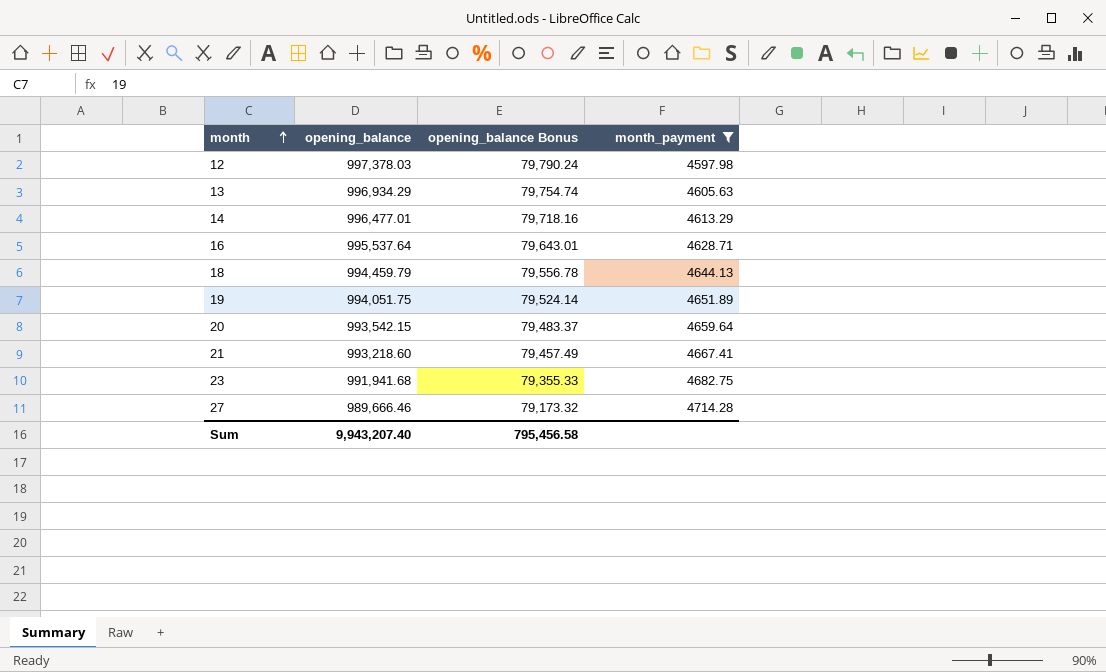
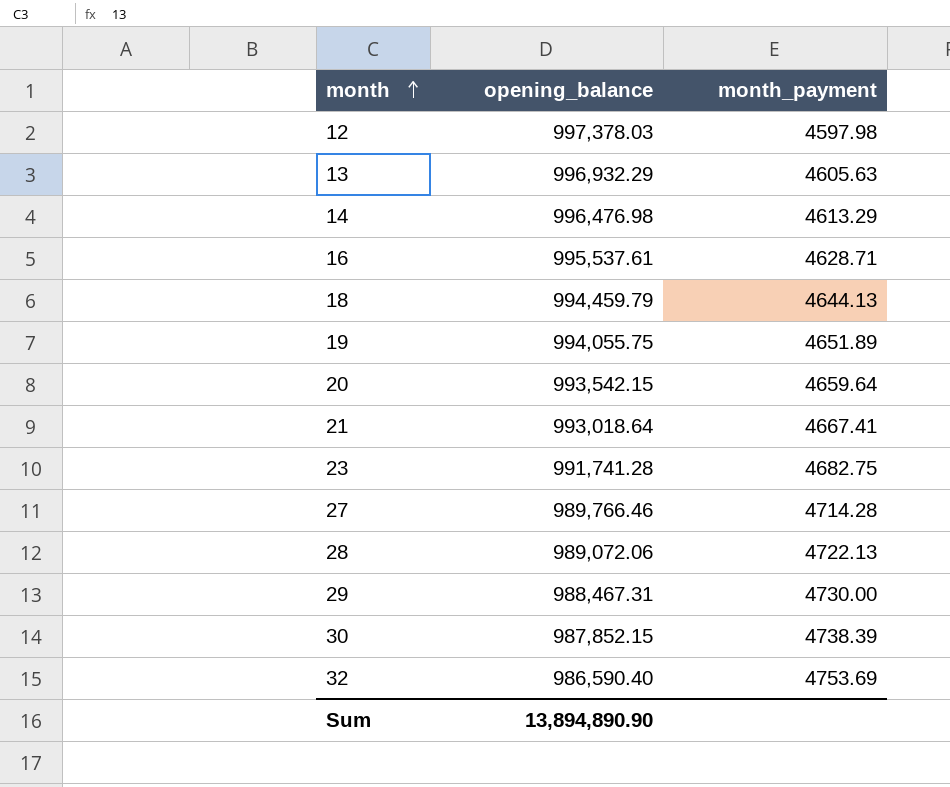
filter: month_payment <= 4714.28 -> none
column opening_balance Bonus | formula: [opening_balance] * 0.08 -> none
13 | opening_balance: 996,934.29 -> 996,932.29
14 | opening_balance: 996,477.01 -> 996,476.98
16 | opening_balance: 995,537.64 -> 995,537.61
19 | opening_balance: 994,051.75 -> 994,055.75
21 | opening_balance: 993,218.60 -> 993,018.64
23 | opening_balance: 991,941.68 -> 991,741.28
27 | opening_balance: 989,666.46 -> 989,766.46
Sum | opening_balance: 9,943,207.40 -> 13,894,890.90

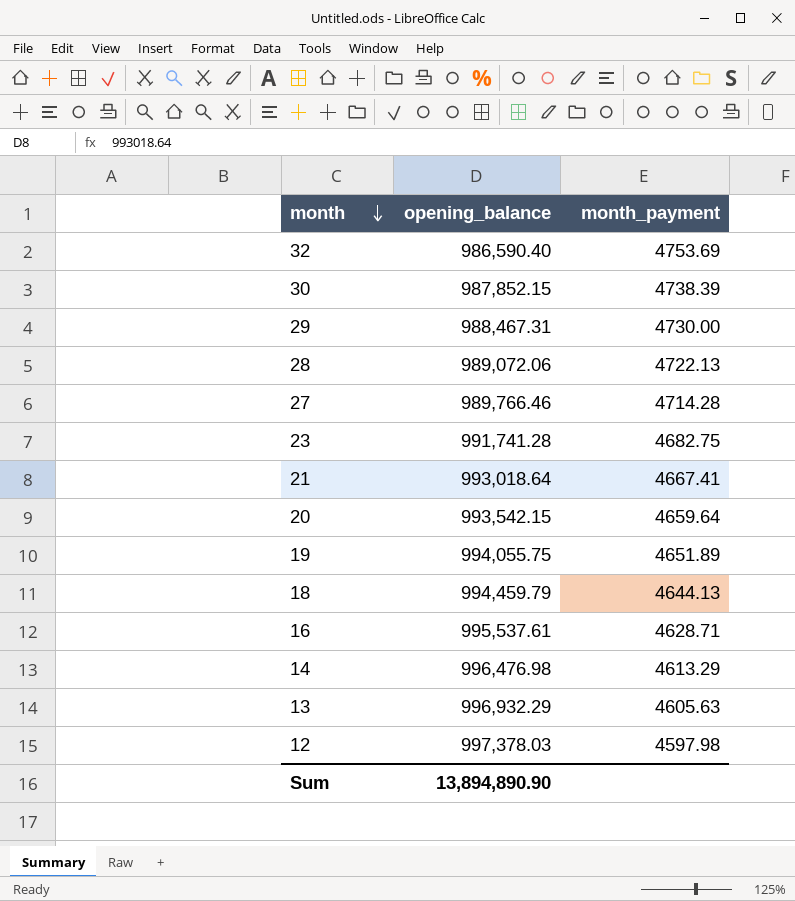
row order: month ascending -> month descending

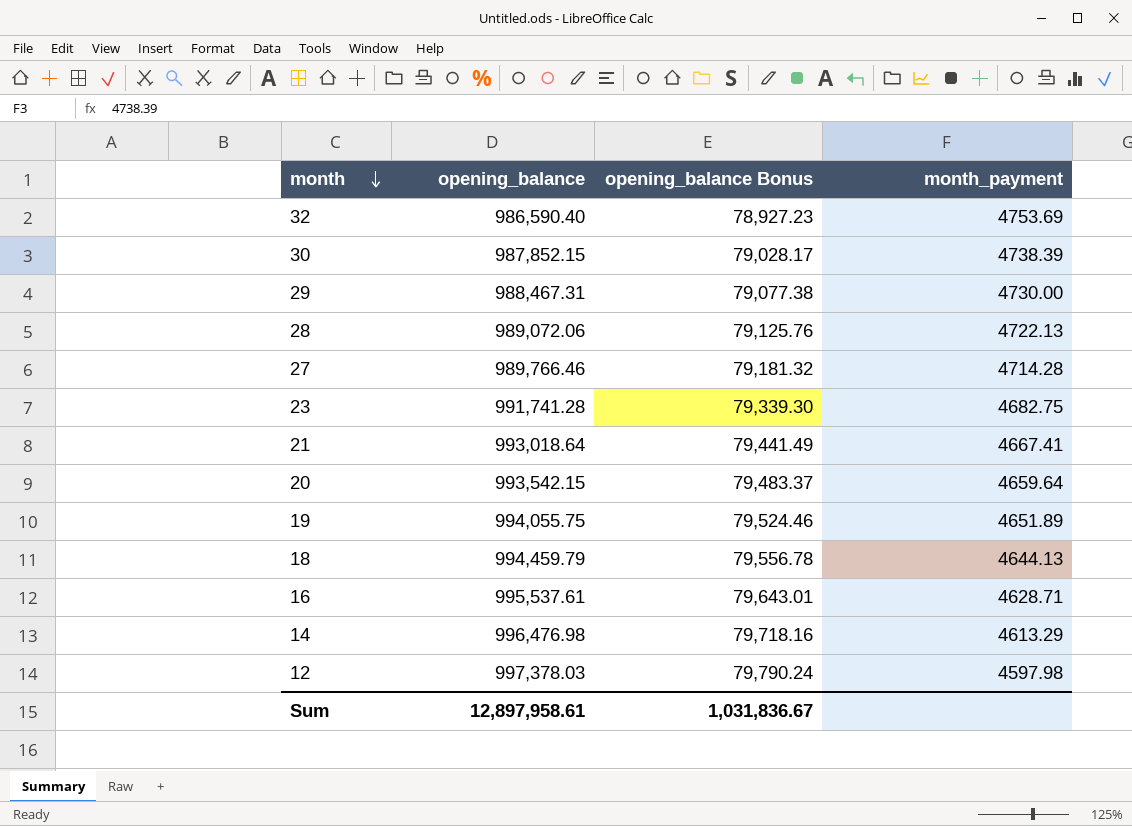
column opening_balance Bonus | formula: none -> [opening_balance] * 0.08
row 13: 996,932.29 | 4605.63 -> none
Sum | opening_balance: 13,894,890.90 -> 12,897,958.61

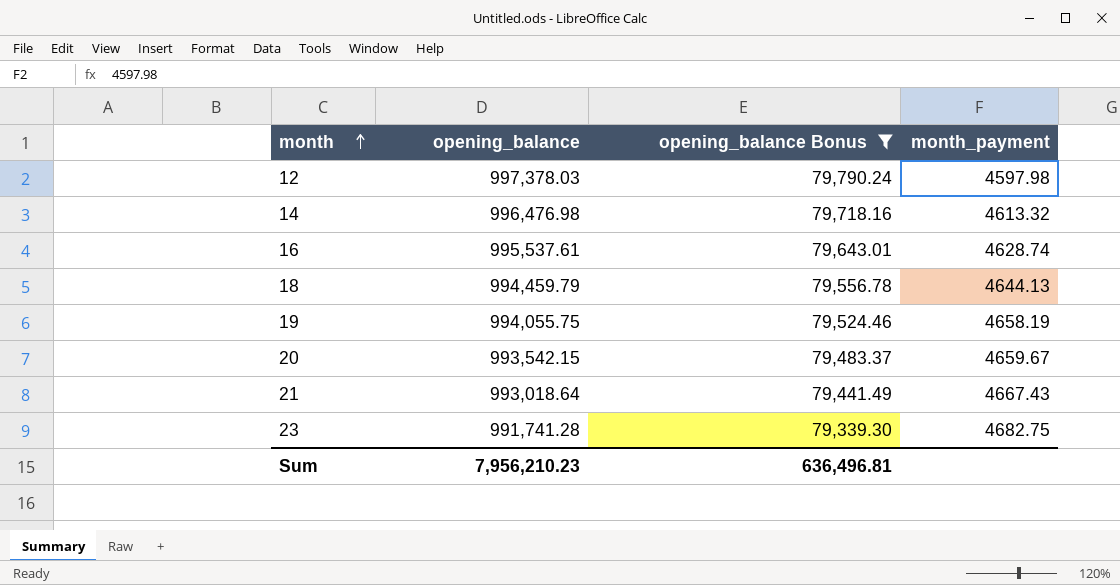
filter: none -> opening_balance Bonus >= 79,339.30
row order: month descending -> month ascending
14 | month_payment: 4613.29 -> 4613.32
16 | month_payment: 4628.71 -> 4628.74
19 | month_payment: 4651.89 -> 4658.19
20 | month_payment: 4659.64 -> 4659.67
21 | month_payment: 4667.41 -> 4667.43
Sum | opening_balance: 12,897,958.61 -> 7,956,210.23
Sum | opening_balance Bonus: 1,031,836.67 -> 636,496.81

